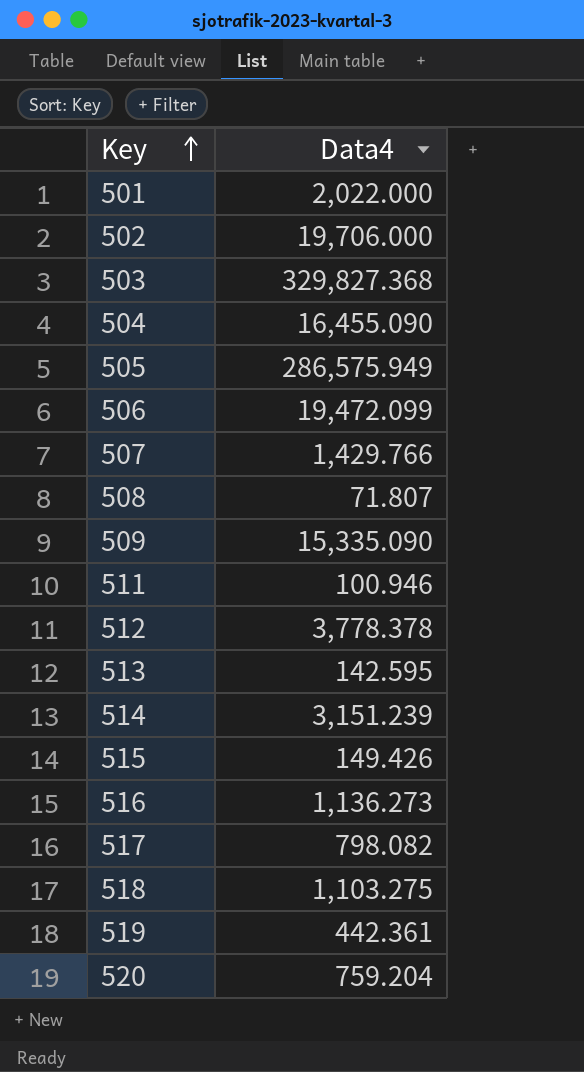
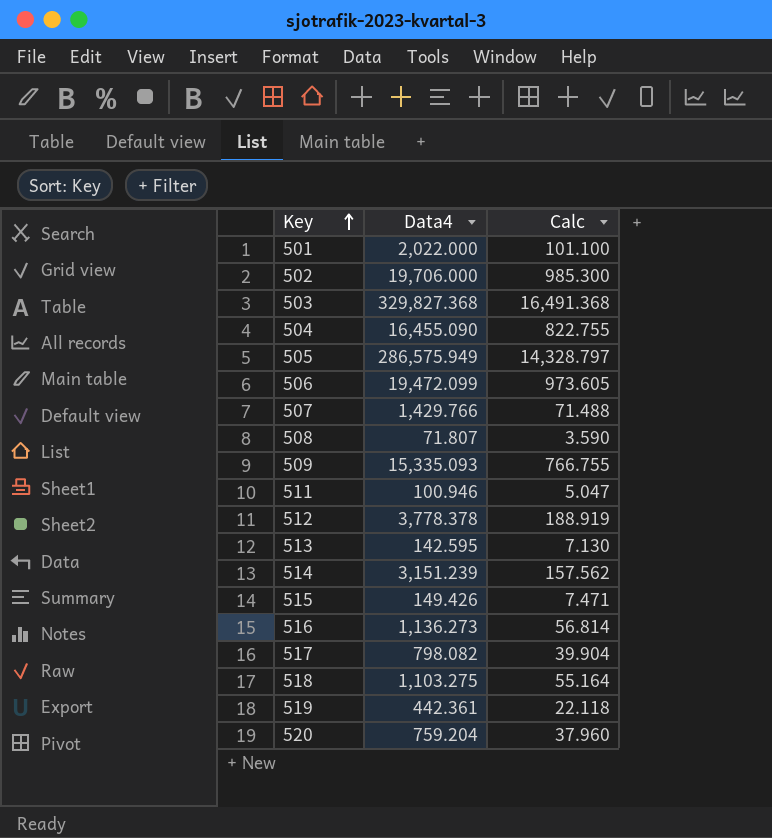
column Calc | formula: none -> [Data4] * 0.05
509 | Data4: 15,335.090 -> 15,335.093

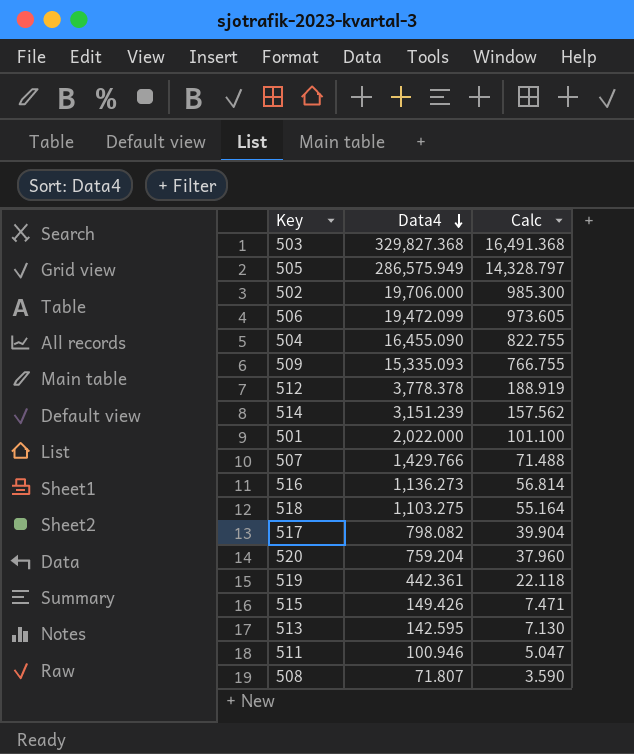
row order: Key ascending -> Data4 descending

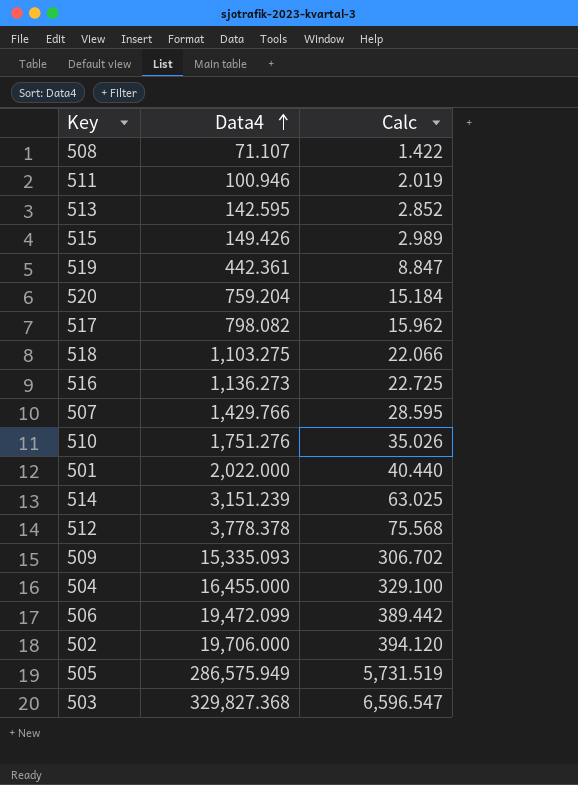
row order: Data4 descending -> Data4 ascending
column Calc | formula: [Data4] * 0.05 -> [Data4] * 0.02
508 | Data4: 71.807 -> 71.107
row 510: none -> 1,751.276 | 35.026
504 | Data4: 16,455.090 -> 16,455.000

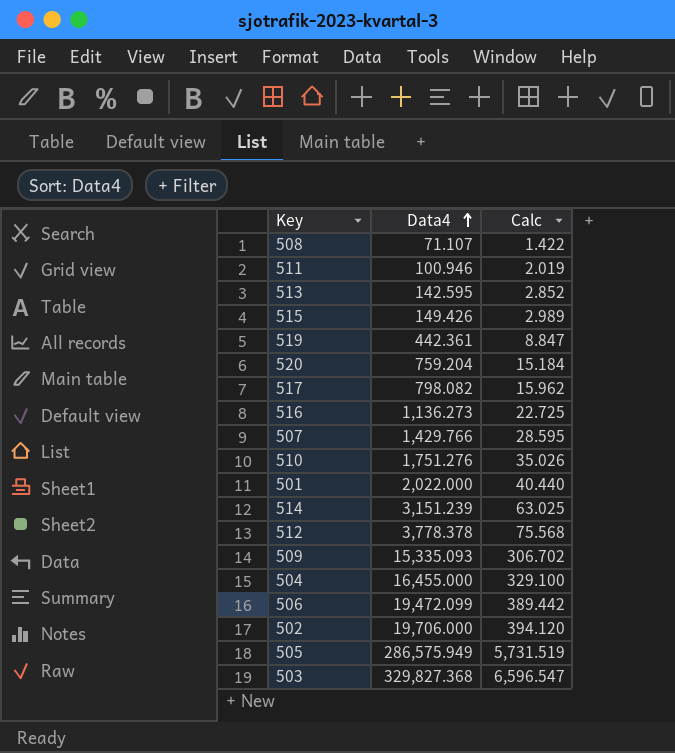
row 518: 1,103.275 | 22.066 -> none

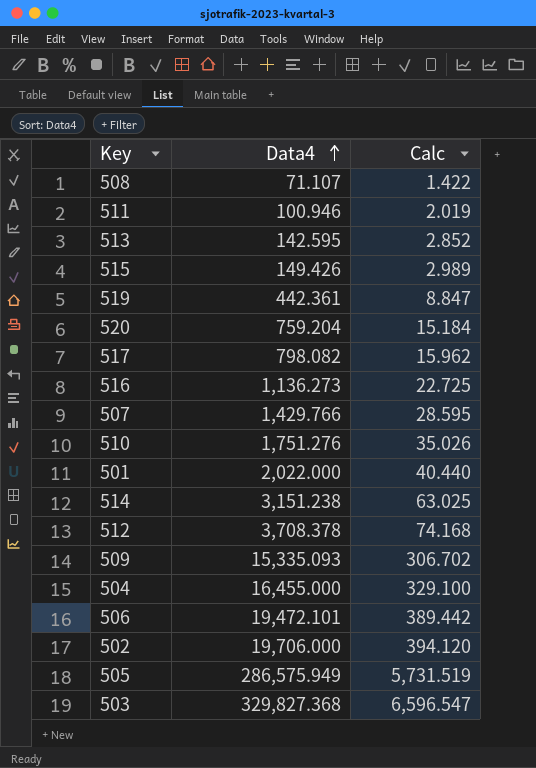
514 | Data4: 3,151.239 -> 3,151.238
512 | Data4: 3,778.378 -> 3,708.378
512 | Calc: 75.568 -> 74.168
506 | Data4: 19,472.099 -> 19,472.101

